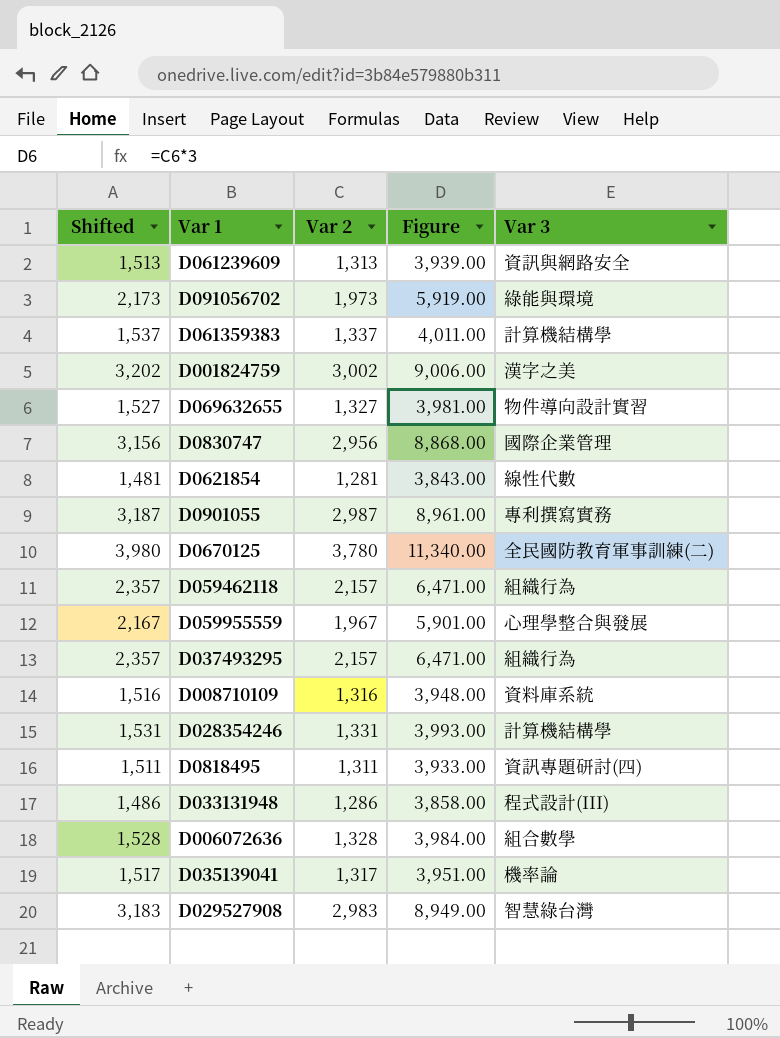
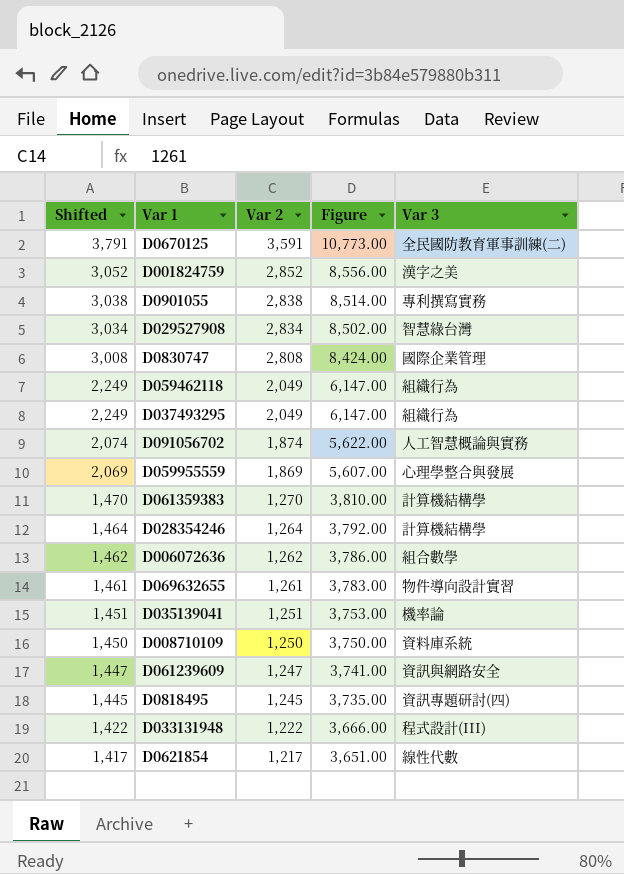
row order: none -> Shifted descending
D0670125 | Shifted: 3,980 -> 3,791
D0670125 | Var 2: 3,780 -> 3,591
D0670125 | Figure: 11,340.00 -> 10,773.00
D001824759 | Shifted: 3,202 -> 3,052
D001824759 | Var 2: 3,002 -> 2,852
D001824759 | Figure: 9,006.00 -> 8,556.00
D0901055 | Shifted: 3,187 -> 3,038
D0901055 | Var 2: 2,987 -> 2,838
D0901055 | Figure: 8,961.00 -> 8,514.00
D029527908 | Shifted: 3,183 -> 3,034
D029527908 | Var 2: 2,983 -> 2,834
D029527908 | Figure: 8,949.00 -> 8,502.00
D0830747 | Shifted: 3,156 -> 3,008
D0830747 | Var 2: 2,956 -> 2,808
D0830747 | Figure: 8,868.00 -> 8,424.00
D059462118 | Shifted: 2,357 -> 2,249
D059462118 | Var 2: 2,157 -> 2,049
D059462118 | Figure: 6,471.00 -> 6,147.00
D037493295 | Shifted: 2,357 -> 2,249
D037493295 | Var 2: 2,157 -> 2,049
D037493295 | Figure: 6,471.00 -> 6,147.00
D091056702 | Shifted: 2,173 -> 2,074
D091056702 | Var 2: 1,973 -> 1,874
D091056702 | Figure: 5,919.00 -> 5,622.00
D091056702 | Var 3: 綠能與環境 -> 人工智慧概論與實務
D059955559 | Shifted: 2,167 -> 2,069
D059955559 | Var 2: 1,967 -> 1,869
D059955559 | Figure: 5,901.00 -> 5,607.00
D061359383 | Shifted: 1,537 -> 1,470
D061359383 | Var 2: 1,337 -> 1,270
D061359383 | Figure: 4,011.00 -> 3,810.00
D028354246 | Shifted: 1,531 -> 1,464
D028354246 | Var 2: 1,331 -> 1,264
D028354246 | Figure: 3,993.00 -> 3,792.00
D006072636 | Shifted: 1,528 -> 1,462
D006072636 | Var 2: 1,328 -> 1,262
D006072636 | Figure: 3,984.00 -> 3,786.00
D069632655 | Shifted: 1,527 -> 1,461
D069632655 | Var 2: 1,327 -> 1,261
D069632655 | Figure: 3,981.00 -> 3,783.00
D035139041 | Shifted: 1,517 -> 1,451
D035139041 | Var 2: 1,317 -> 1,251
D035139041 | Figure: 3,951.00 -> 3,753.00
D008710109 | Shifted: 1,516 -> 1,450
D008710109 | Var 2: 1,316 -> 1,250
D008710109 | Figure: 3,948.00 -> 3,750.00
D061239609 | Shifted: 1,513 -> 1,447
D061239609 | Var 2: 1,313 -> 1,247
D061239609 | Figure: 3,939.00 -> 3,741.00
D0818495 | Shifted: 1,511 -> 1,445
D0818495 | Var 2: 1,311 -> 1,245
D0818495 | Figure: 3,933.00 -> 3,735.00
D033131948 | Shifted: 1,486 -> 1,422
D033131948 | Var 2: 1,286 -> 1,222
D033131948 | Figure: 3,858.00 -> 3,666.00
D0621854 | Shifted: 1,481 -> 1,417
D0621854 | Var 2: 1,281 -> 1,217
D0621854 | Figure: 3,843.00 -> 3,651.00

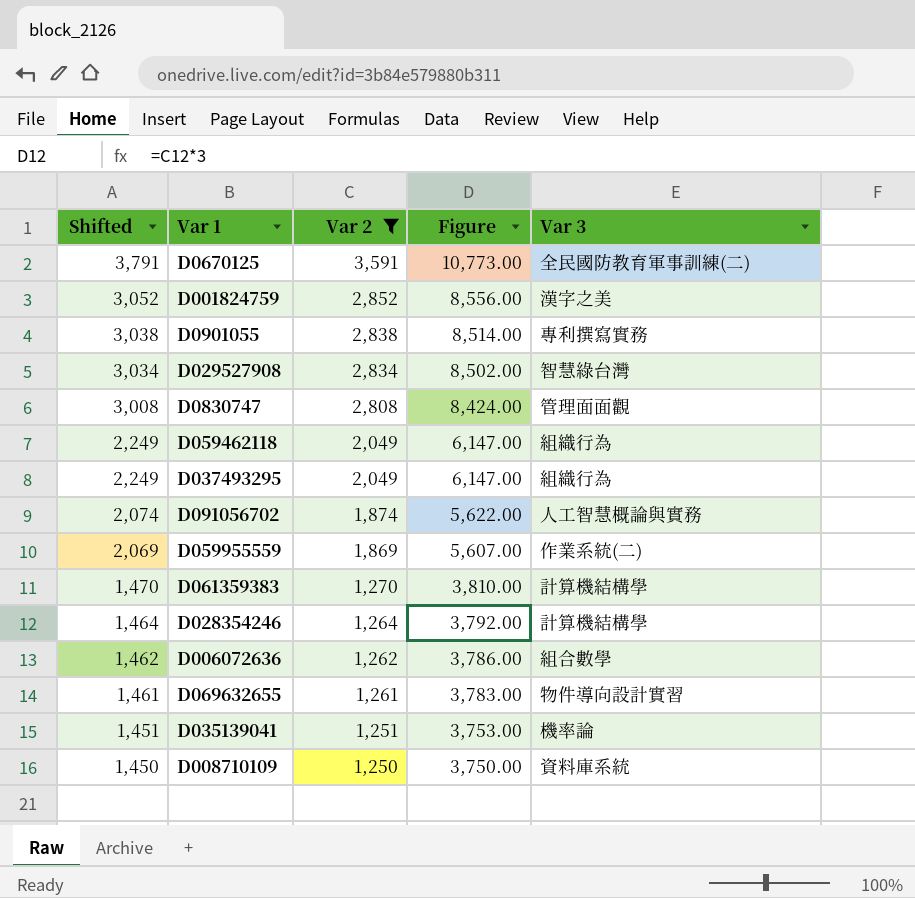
filter: none -> Var 2 >= 1,250
D0830747 | Var 3: 國際企業管理 -> 管理面面觀
D059955559 | Var 3: 心理學整合與發展 -> 作業系統(二)

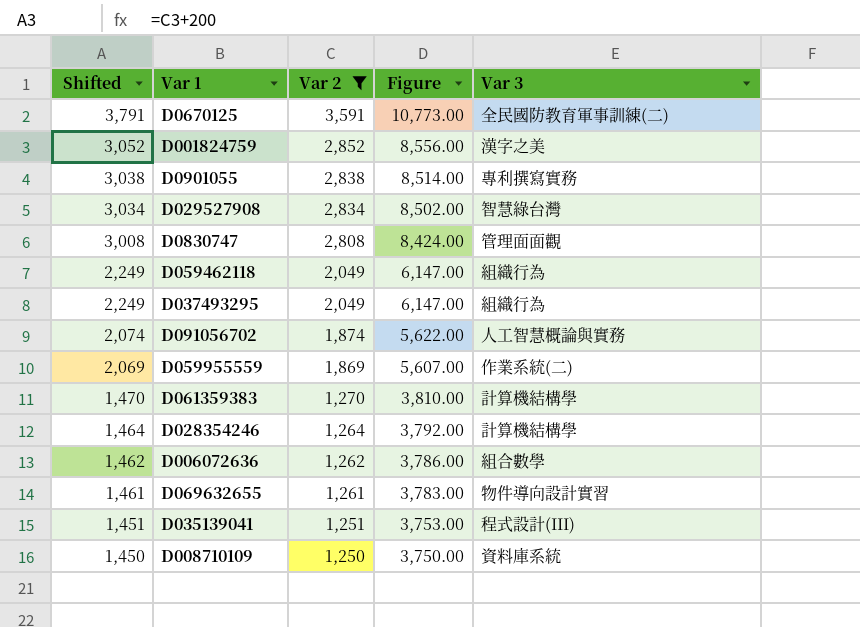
D035139041 | Var 3: 機率論 -> 程式設計(III)

